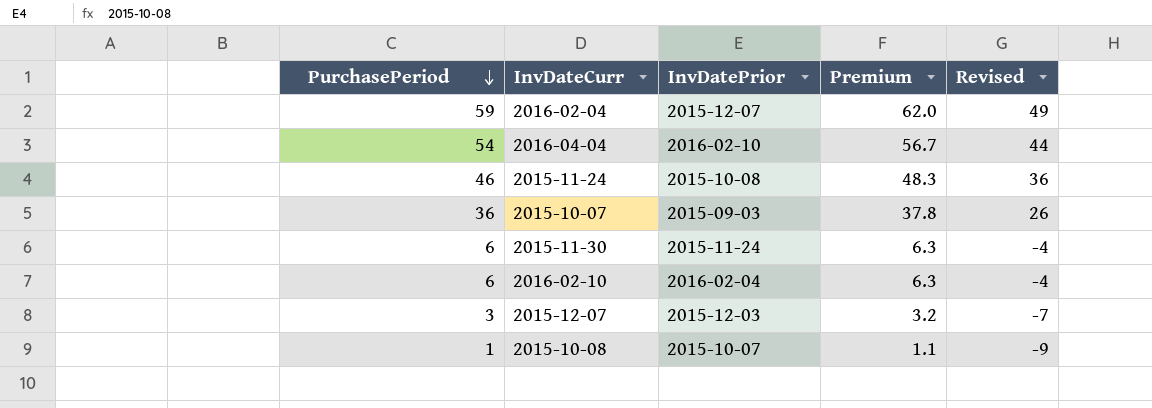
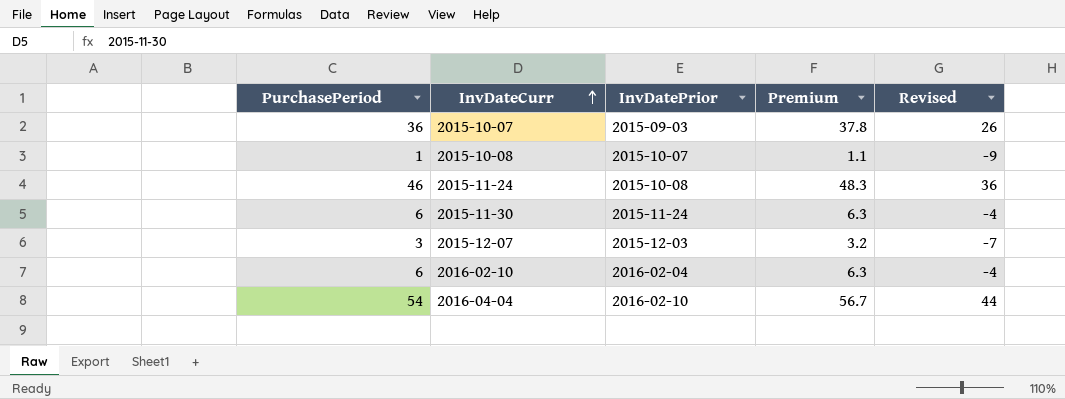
row order: PurchasePeriod descending -> InvDateCurr ascending
row 2016-02-04: 59 | 2015-12-07 | 62.0 | 49 -> none

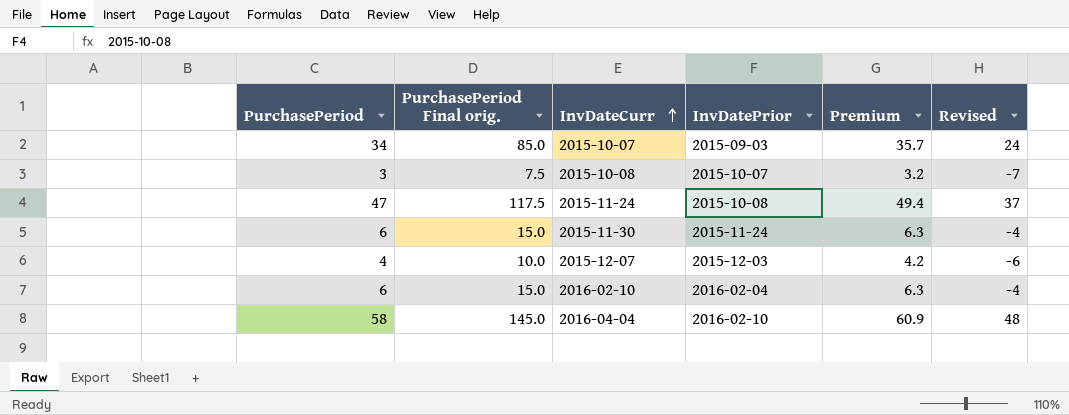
column PurchasePeriod Final orig. | formula: none -> [PurchasePeriod] * 2.5
2015-10-07 | PurchasePeriod: 36 -> 34
2015-10-07 | Premium: 37.8 -> 35.7
2015-10-07 | Revised: 26 -> 24
2015-10-08 | PurchasePeriod: 1 -> 3
2015-10-08 | Premium: 1.1 -> 3.2
2015-10-08 | Revised: -9 -> -7
2015-11-24 | PurchasePeriod: 46 -> 47
2015-11-24 | Premium: 48.3 -> 49.4
2015-11-24 | Revised: 36 -> 37
2015-12-07 | PurchasePeriod: 3 -> 4
2015-12-07 | Premium: 3.2 -> 4.2
2015-12-07 | Revised: -7 -> -6
2016-04-04 | PurchasePeriod: 54 -> 58
2016-04-04 | Premium: 56.7 -> 60.9
2016-04-04 | Revised: 44 -> 48

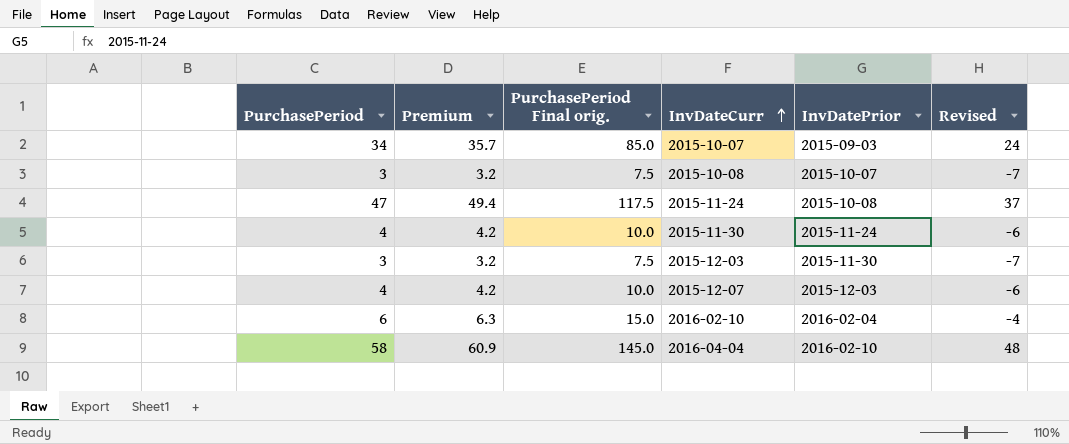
column Premium | position: 5 -> 2
2015-11-30 | PurchasePeriod: 6 -> 4
2015-11-30 | Premium: 6.3 -> 4.2
2015-11-30 | PurchasePeriod Final orig.: 15.0 -> 10.0
2015-11-30 | Revised: -4 -> -6
row 2015-12-03: none -> 3 | 3.2 | 7.5 | 2015-11-30 | -7

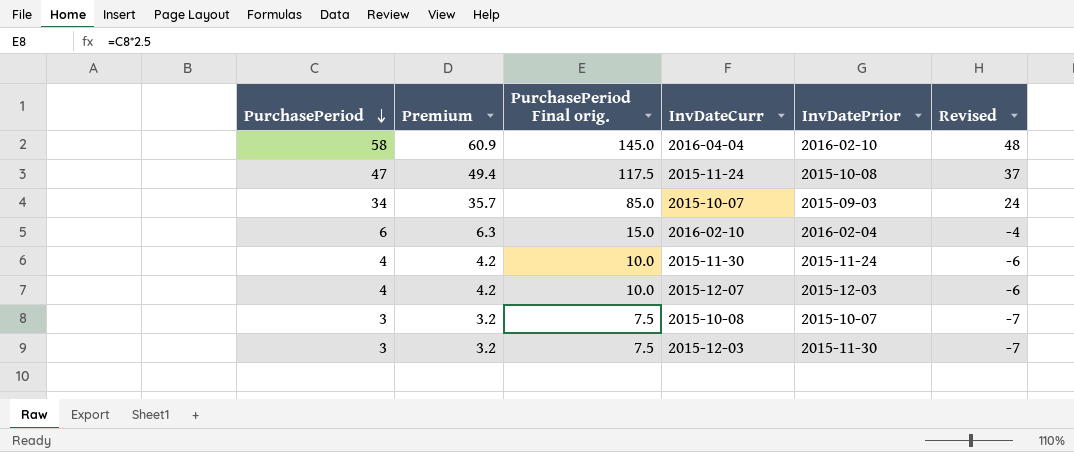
row order: InvDateCurr ascending -> PurchasePeriod descending

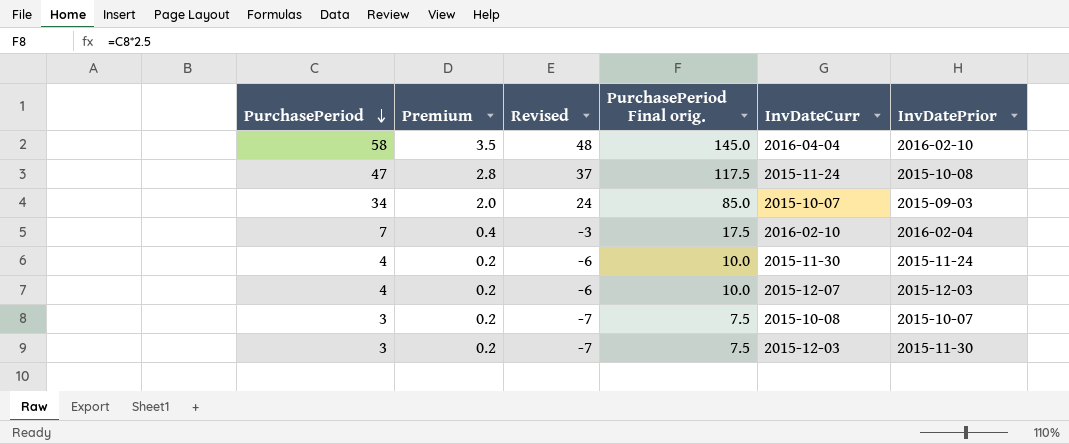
column Premium | formula: [PurchasePeriod] * 1.05 -> [PurchasePeriod] * 0.06
column Revised | position: 6 -> 3
2016-02-10 | PurchasePeriod: 6 -> 7
2016-02-10 | Revised: -4 -> -3
2016-02-10 | PurchasePeriod Final orig.: 15.0 -> 17.5

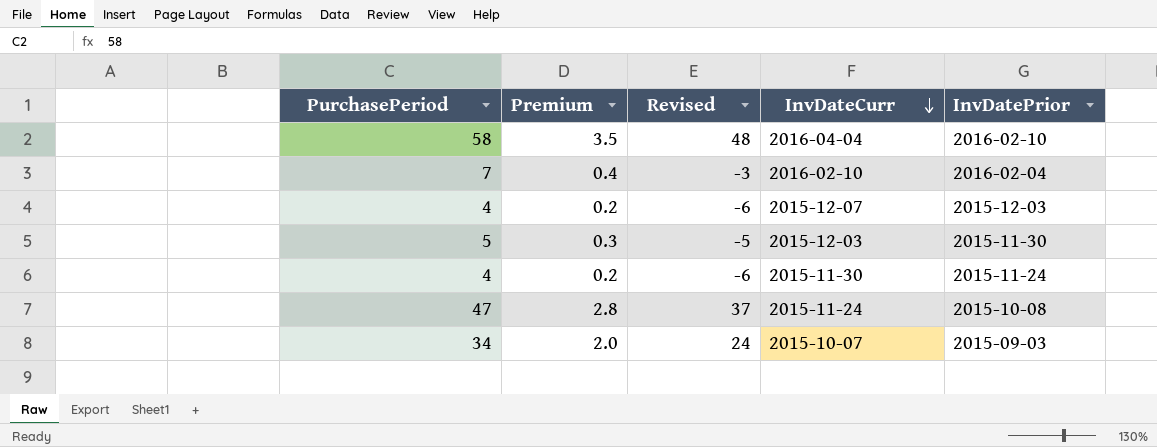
row order: PurchasePeriod descending -> InvDateCurr descending
column PurchasePeriod Final orig. | formula: [PurchasePeriod] * 2.5 -> none
row 2015-10-08: 3 | 0.2 | -7 | 7.5 | 2015-10-07 -> none
2015-12-03 | PurchasePeriod: 3 -> 5
2015-12-03 | Premium: 0.2 -> 0.3
2015-12-03 | Revised: -7 -> -5

